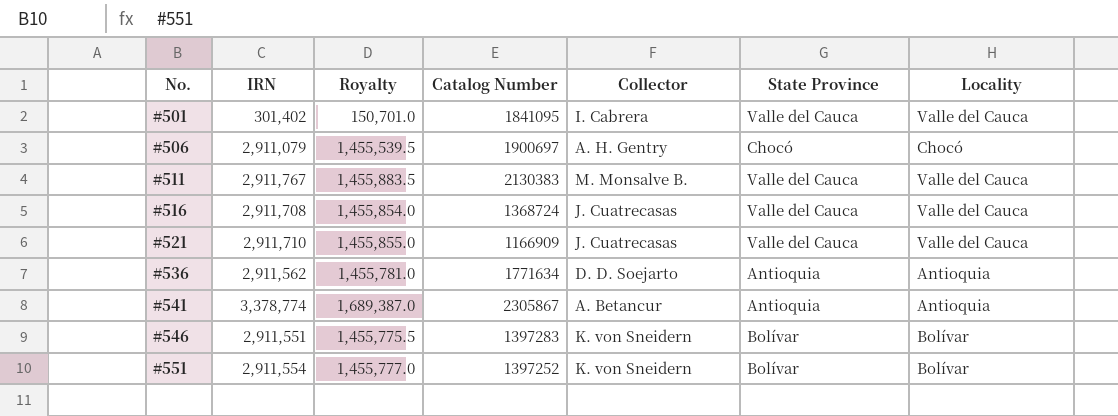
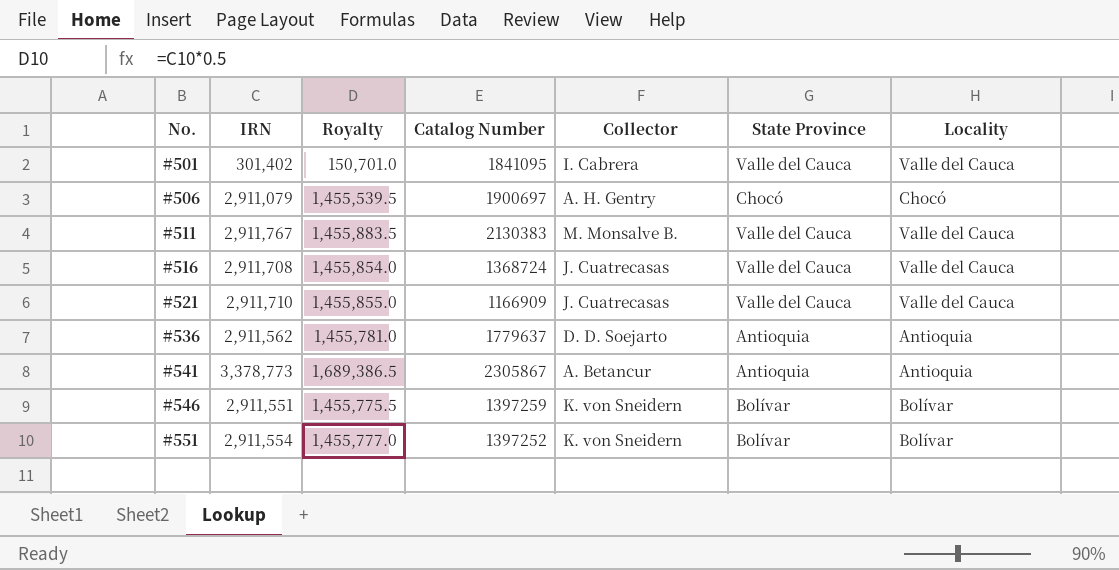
#536 | Catalog Number: 1771634 -> 1779637
#541 | IRN: 3,378,774 -> 3,378,773
#541 | Royalty: 1,689,387.0 -> 1,689,386.5
#546 | Catalog Number: 1397283 -> 1397259

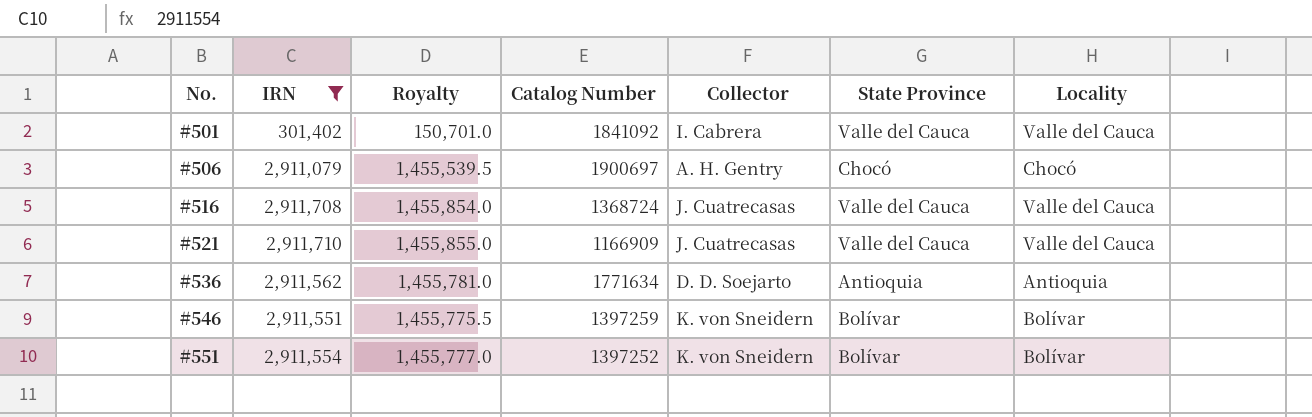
filter: none -> IRN <= 2,911,710
#501 | Catalog Number: 1841095 -> 1841092
#536 | Catalog Number: 1779637 -> 1771634

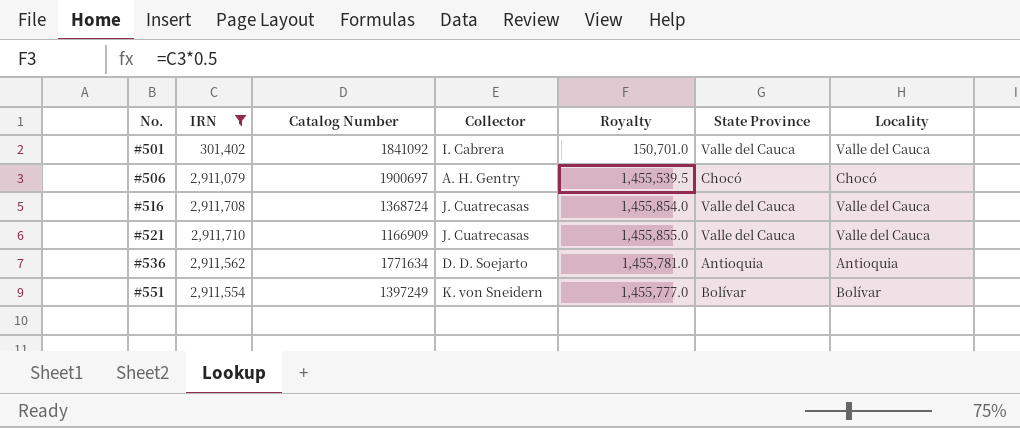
column Royalty | position: 3 -> 5
row #546: 2,911,551 | 1,455,775.5 | 1397259 | K. von Sneidern | Bolívar | Bolívar -> none
#551 | Catalog Number: 1397252 -> 1397249

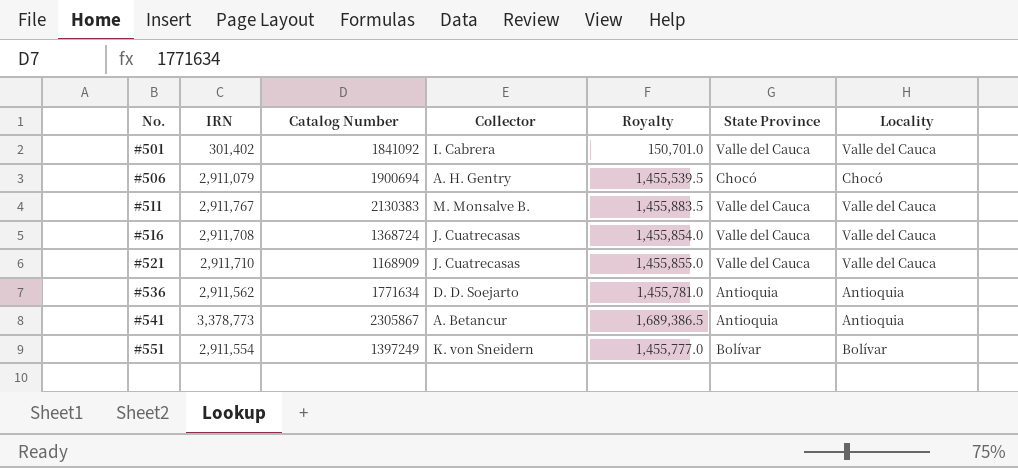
filter: IRN <= 2,911,710 -> none
#506 | Catalog Number: 1900697 -> 1900694
#521 | Catalog Number: 1166909 -> 1168909

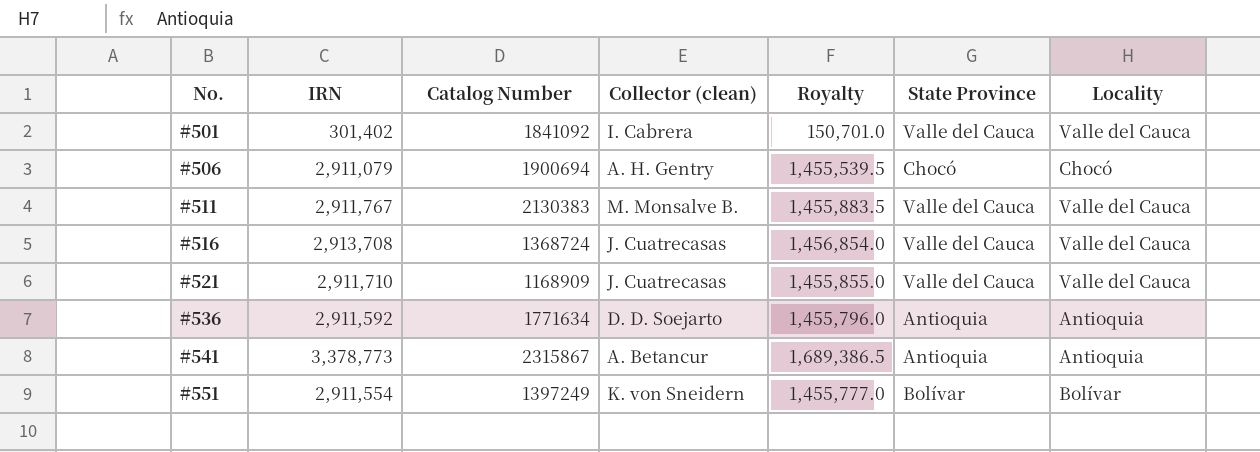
column name: Collector -> Collector (clean)
#516 | IRN: 2,911,708 -> 2,913,708
#516 | Royalty: 1,455,854.0 -> 1,456,854.0
#536 | IRN: 2,911,562 -> 2,911,592
#536 | Royalty: 1,455,781.0 -> 1,455,796.0
#541 | Catalog Number: 2305867 -> 2315867

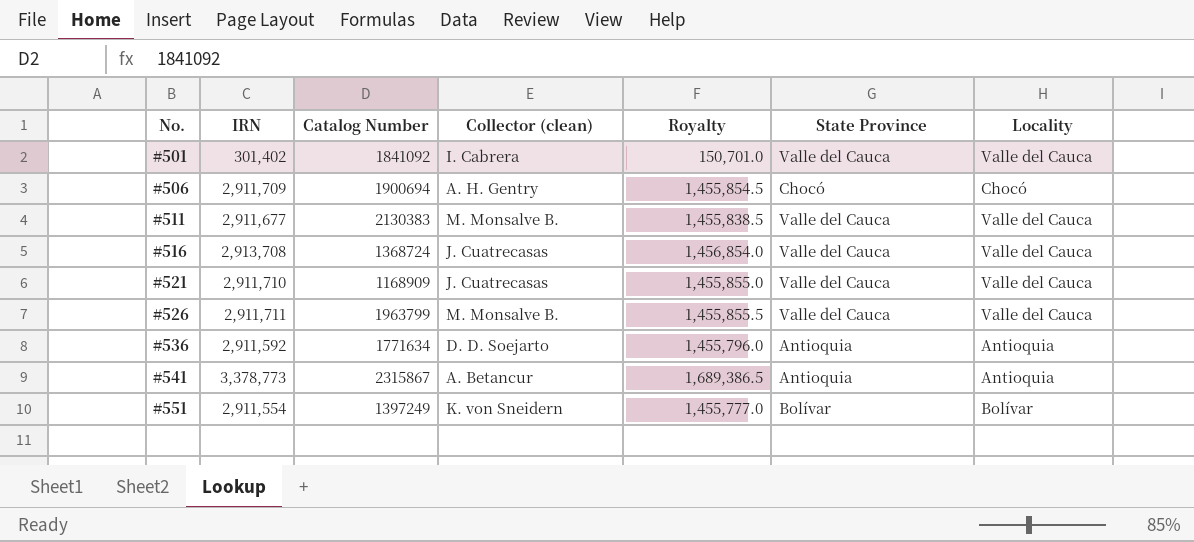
#506 | IRN: 2,911,079 -> 2,911,709
#506 | Royalty: 1,455,539.5 -> 1,455,854.5
#511 | IRN: 2,911,767 -> 2,911,677
#511 | Royalty: 1,455,883.5 -> 1,455,838.5
row #526: none -> 2,911,711 | 1963799 | M. Monsalve B. | 1,455,855.5 | Valle del Cauca | Valle del Cauca

